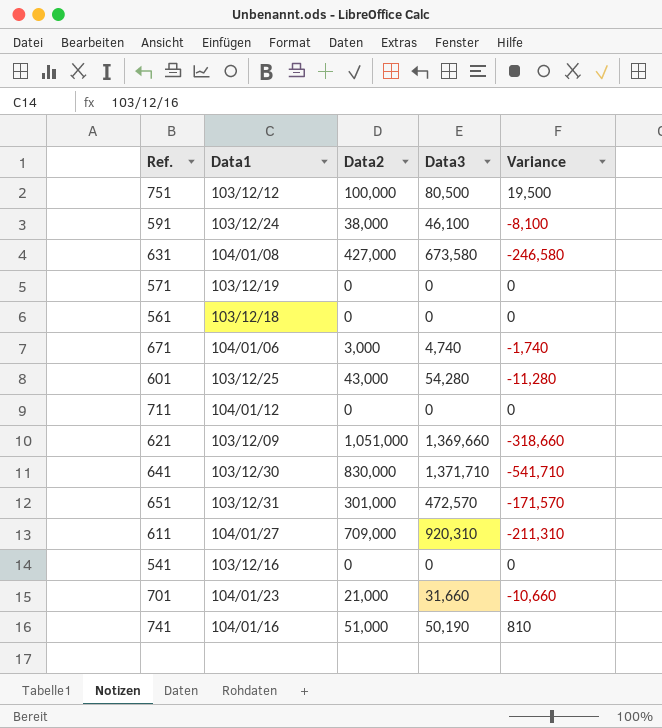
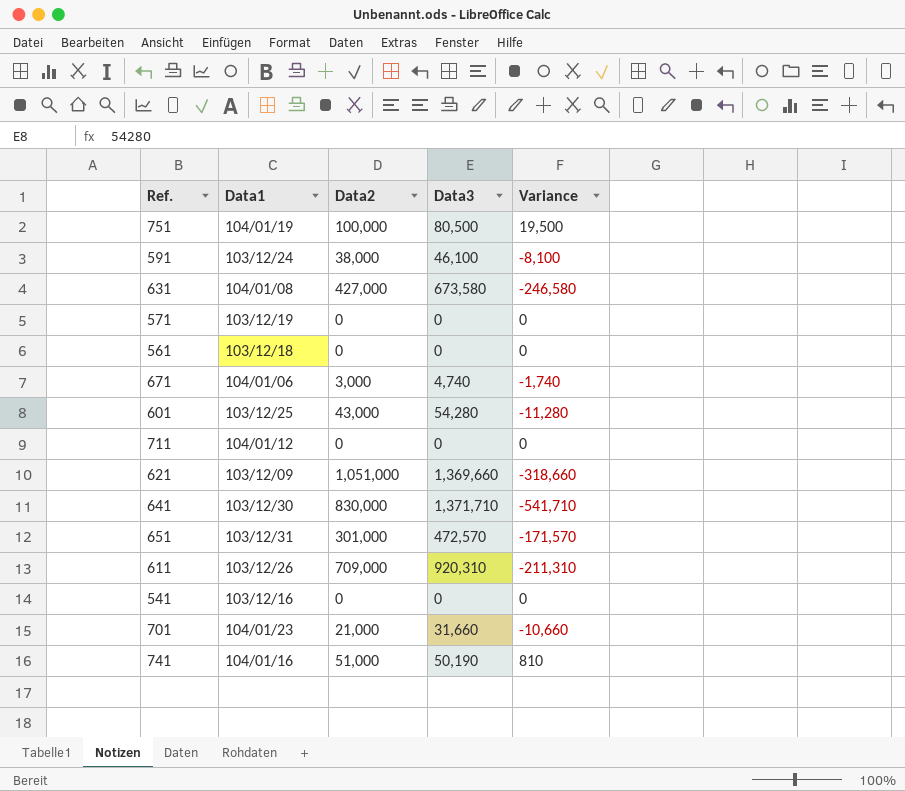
751 | Data1: 103/12/12 -> 104/01/19
611 | Data1: 104/01/27 -> 103/12/26

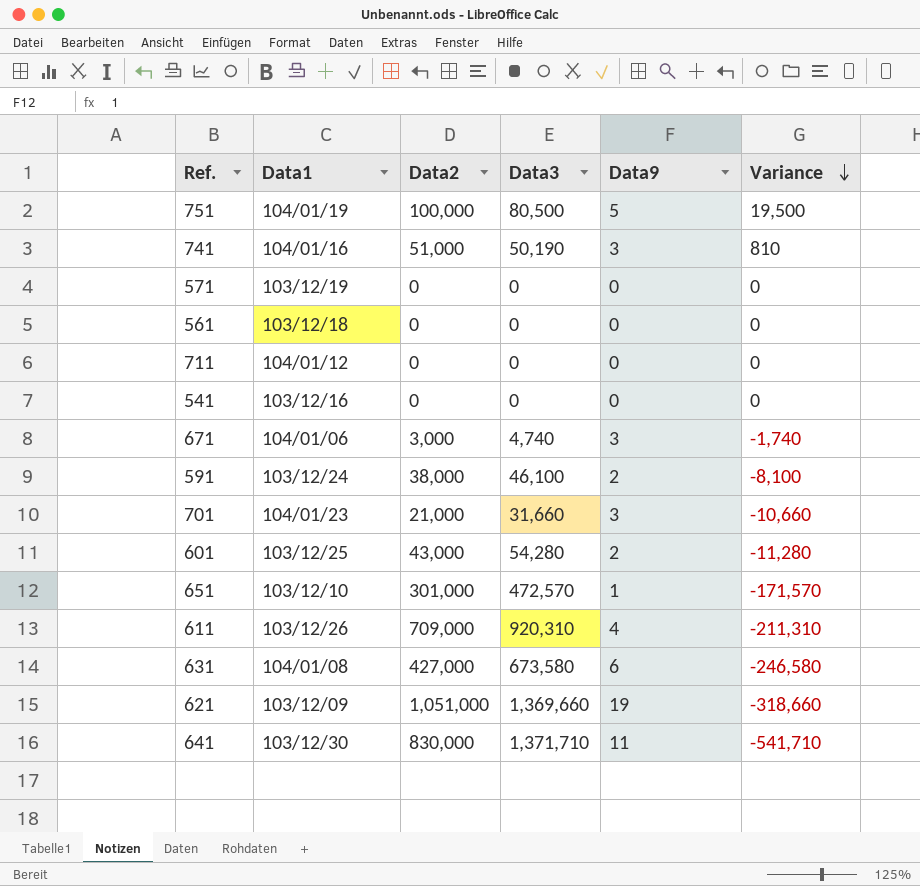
row order: none -> Variance descending
column Data9 | position: none -> 5
651 | Data1: 103/12/31 -> 103/12/10

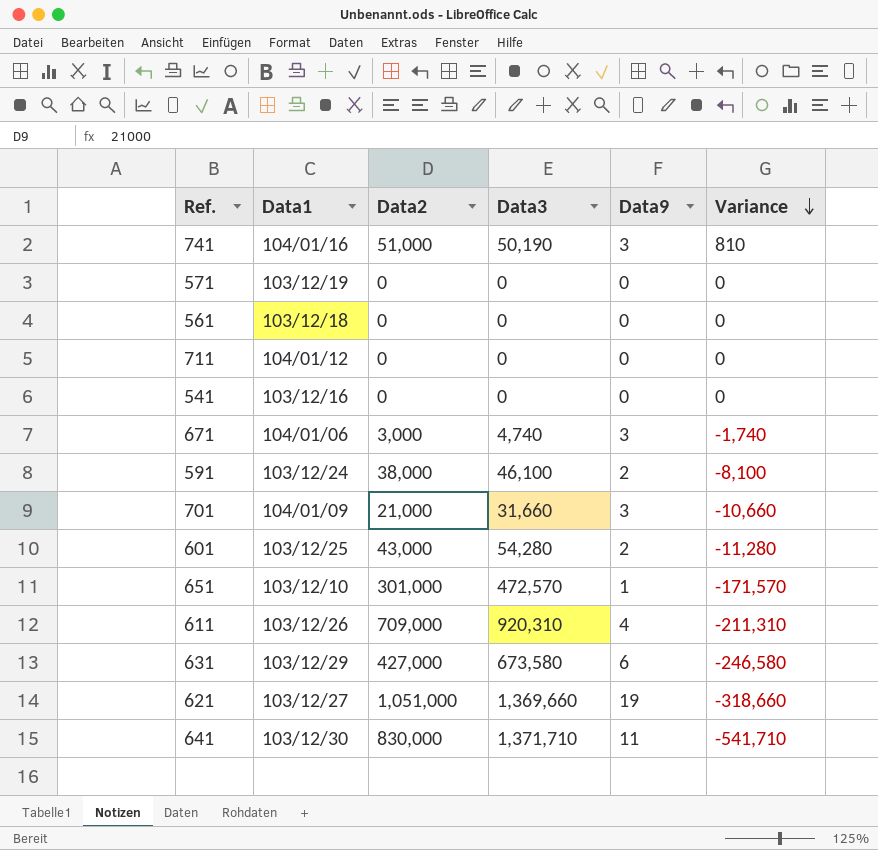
row 751: 104/01/19 | 100,000 | 80,500 | 5 | 19,500 -> none
701 | Data1: 104/01/23 -> 104/01/09
631 | Data1: 104/01/08 -> 103/12/29
621 | Data1: 103/12/09 -> 103/12/27

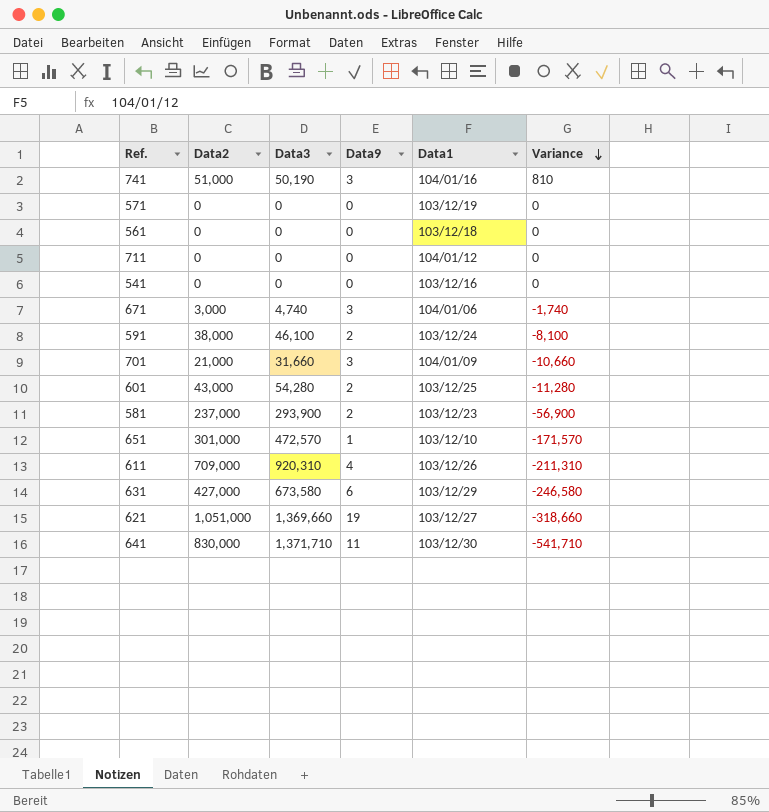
column Data1 | position: 2 -> 5
row 581: none -> 237,000 | 293,900 | 2 | 103/12/23 | -56,900

